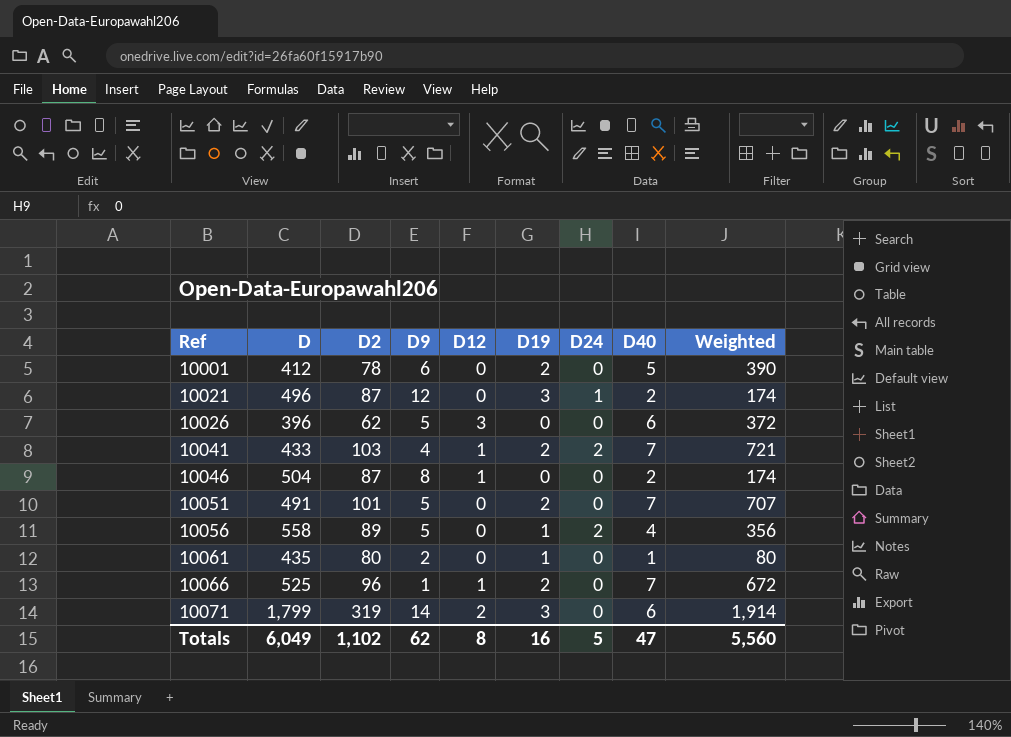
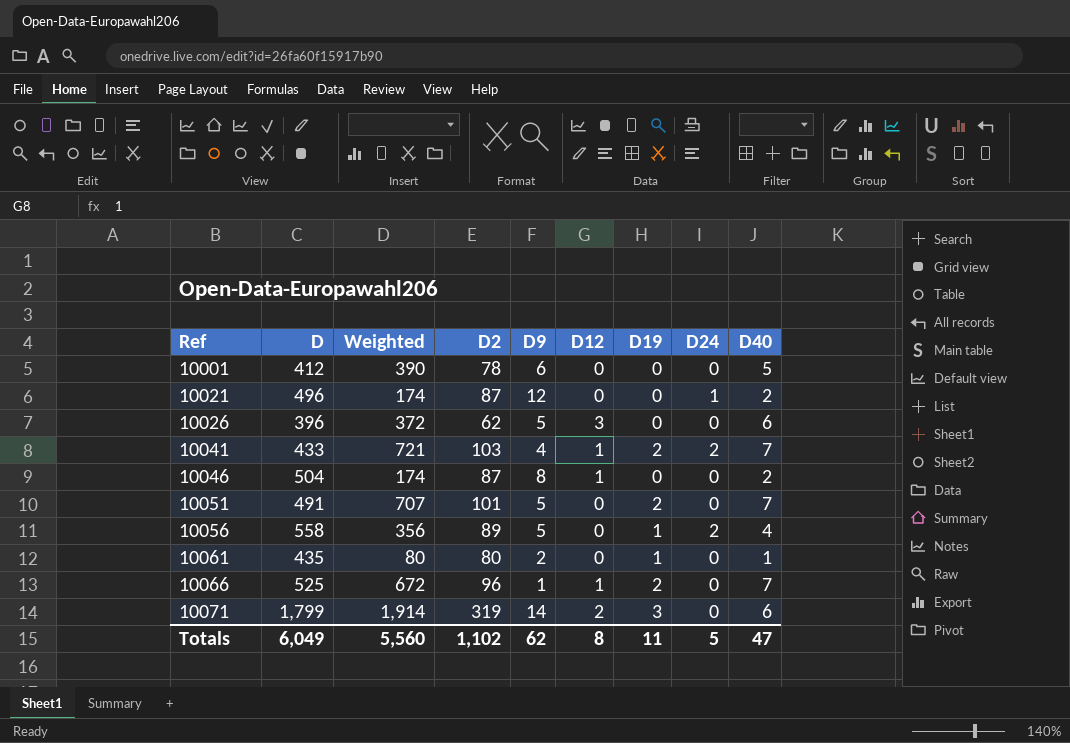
column Weighted | position: 9 -> 3
10001 | D19: 2 -> 0
10021 | D19: 3 -> 0
Totals | D19: 16 -> 11

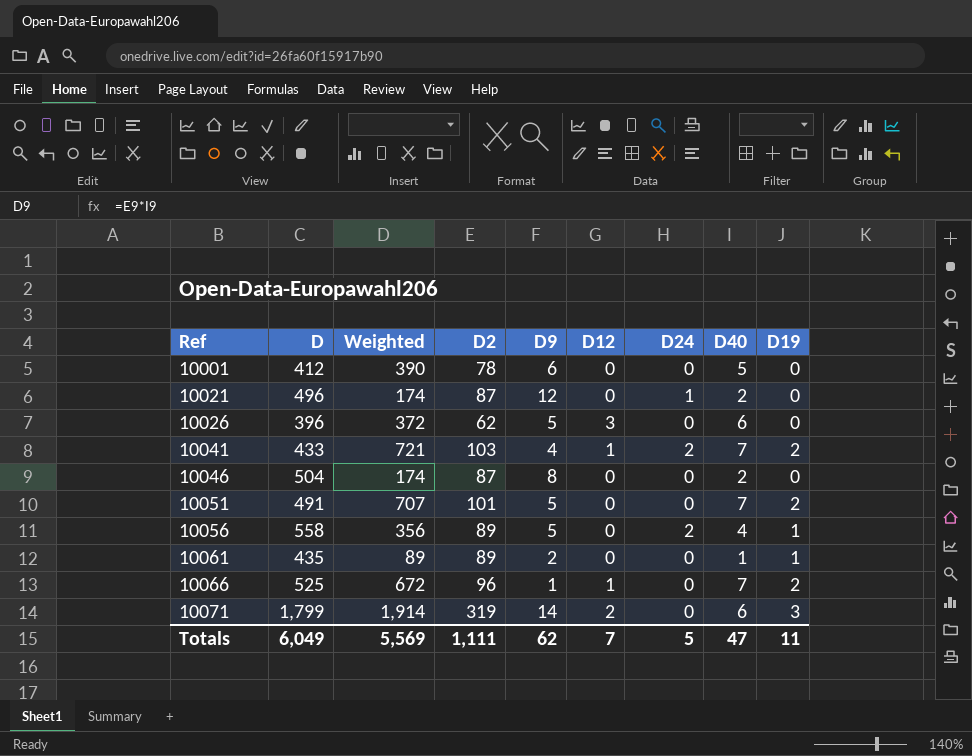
column D19 | position: 7 -> 9
10046 | D12: 1 -> 0
10061 | Weighted: 80 -> 89
10061 | D2: 80 -> 89
Totals | Weighted: 5,560 -> 5,569
Totals | D2: 1,102 -> 1,111
Totals | D12: 8 -> 7

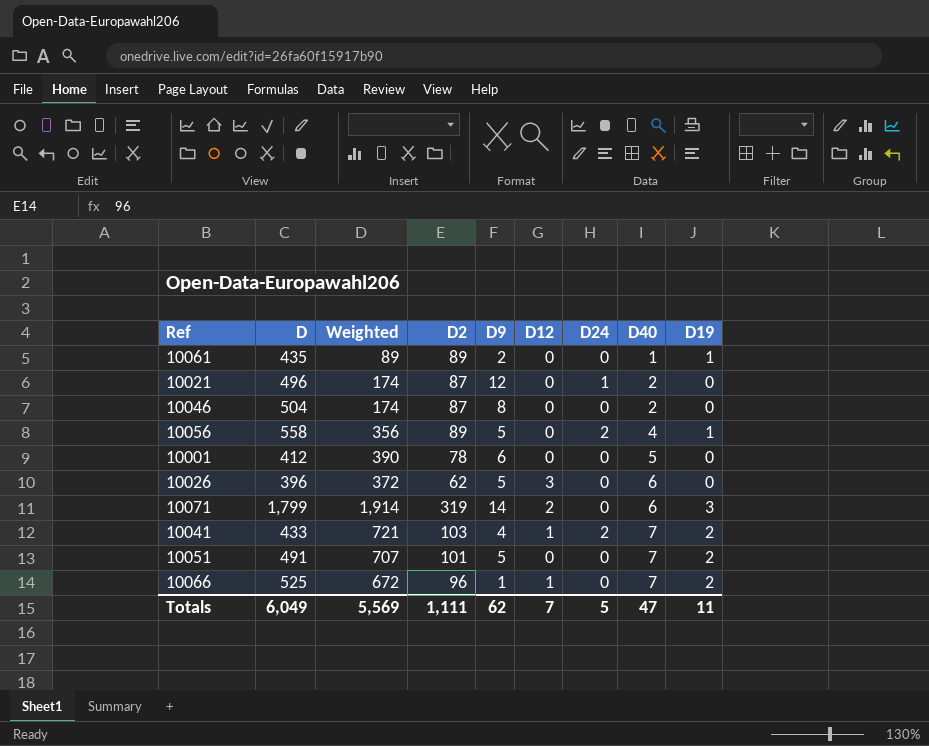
row order: Ref ascending -> D40 ascending

